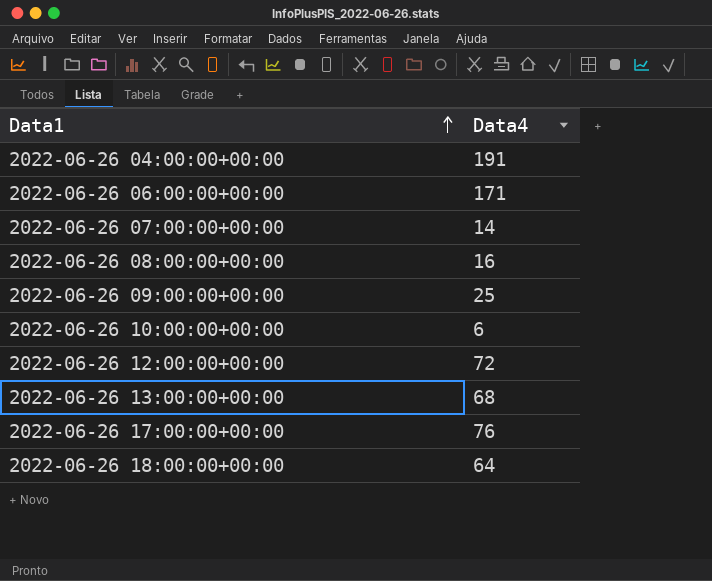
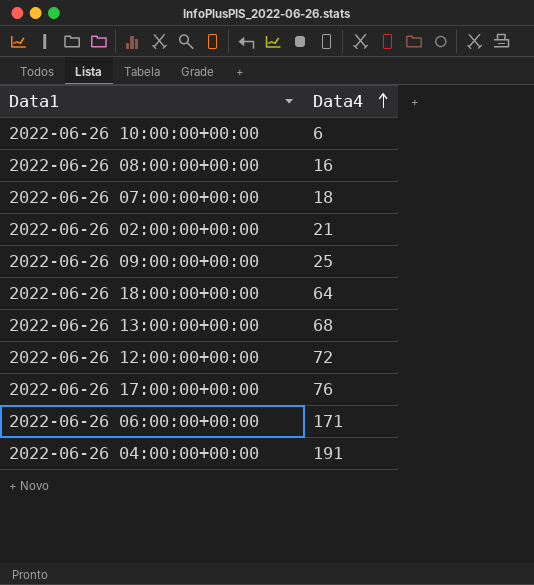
row order: Data1 ascending -> Data4 ascending
2022-06-26 07:00:00+00:00 | Data4: 14 -> 18
row 2022-06-26 02:00:00+00:00: none -> 21

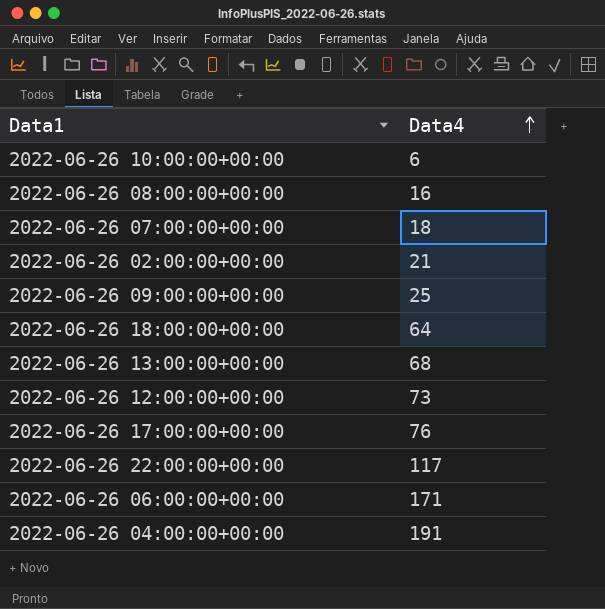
2022-06-26 12:00:00+00:00 | Data4: 72 -> 73
row 2022-06-26 22:00:00+00:00: none -> 117

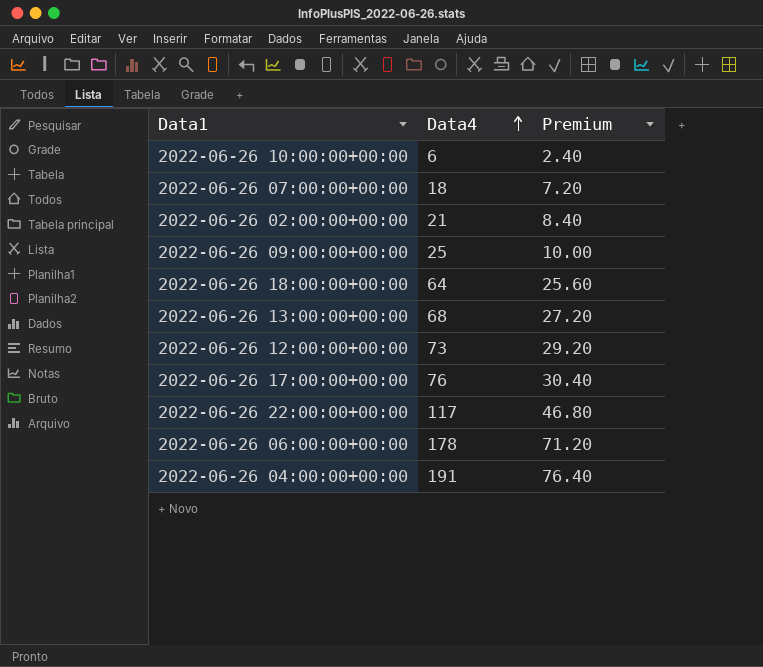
column Premium | formula: none -> [Data4] * 0.4
row 2022-06-26 08:00:00+00:00: 16 -> none
2022-06-26 06:00:00+00:00 | Data4: 171 -> 178

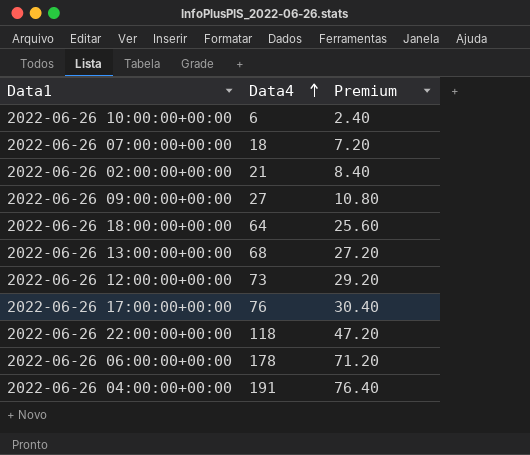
2022-06-26 09:00:00+00:00 | Data4: 25 -> 27
2022-06-26 09:00:00+00:00 | Premium: 10.00 -> 10.80
2022-06-26 22:00:00+00:00 | Data4: 117 -> 118
2022-06-26 22:00:00+00:00 | Premium: 46.80 -> 47.20

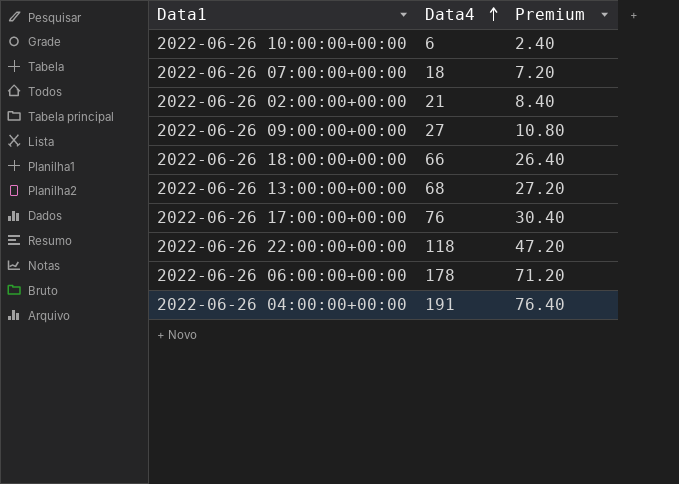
row 2022-06-26 12:00:00+00:00: 73 | 29.20 -> none
2022-06-26 18:00:00+00:00 | Data4: 64 -> 66
2022-06-26 18:00:00+00:00 | Premium: 25.60 -> 26.40

